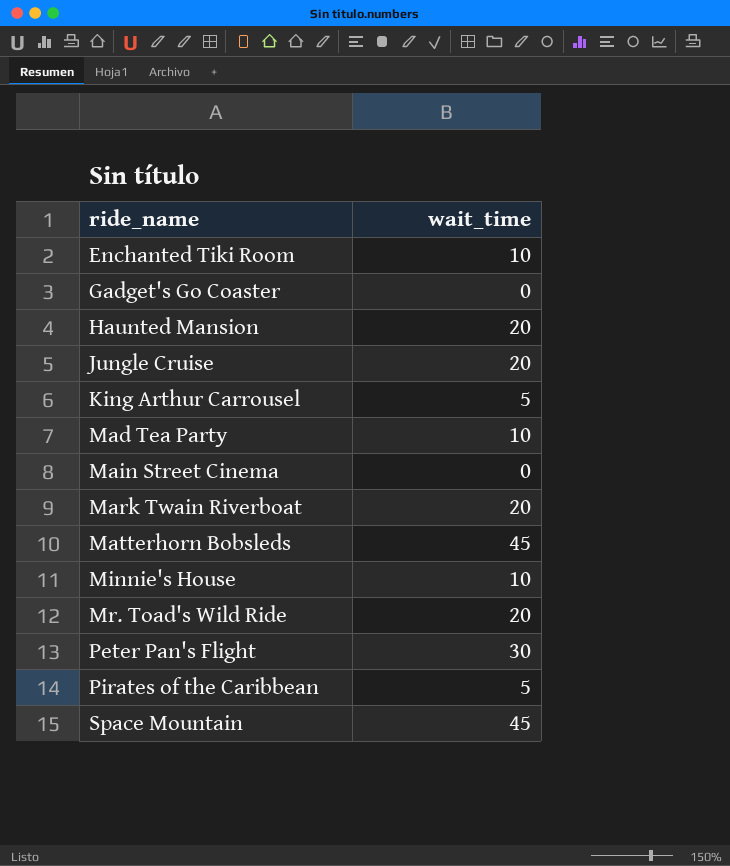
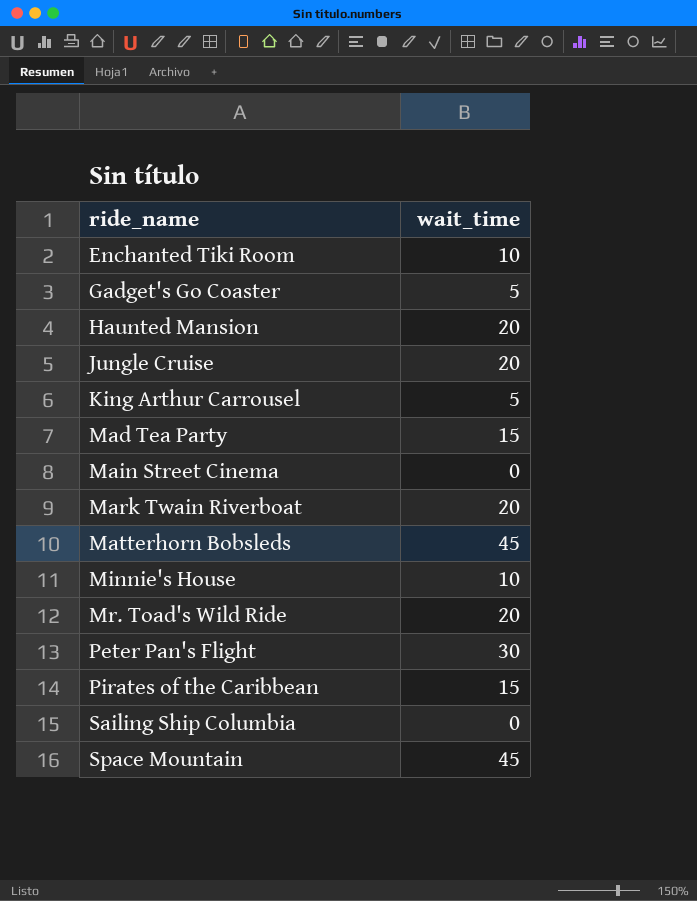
Gadget's Go Coaster | wait_time: 0 -> 5
Mad Tea Party | wait_time: 10 -> 15
Pirates of the Caribbean | wait_time: 5 -> 15
row Sailing Ship Columbia: none -> 0

